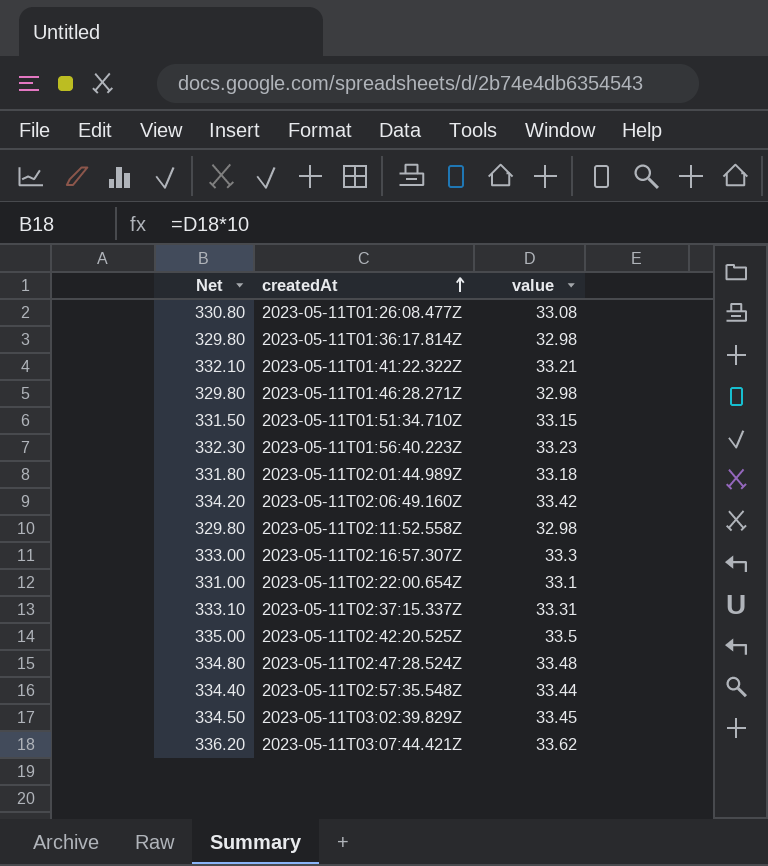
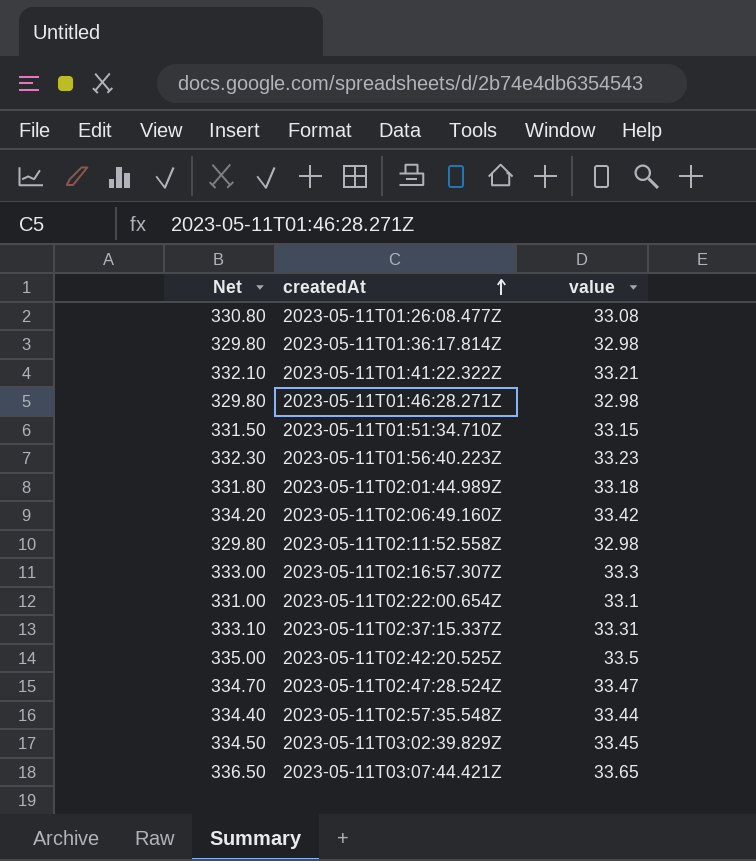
2023-05-11T02:47:28.524Z | Net: 334.80 -> 334.70
2023-05-11T02:47:28.524Z | value: 33.48 -> 33.47
2023-05-11T03:07:44.421Z | Net: 336.20 -> 336.50
2023-05-11T03:07:44.421Z | value: 33.62 -> 33.65

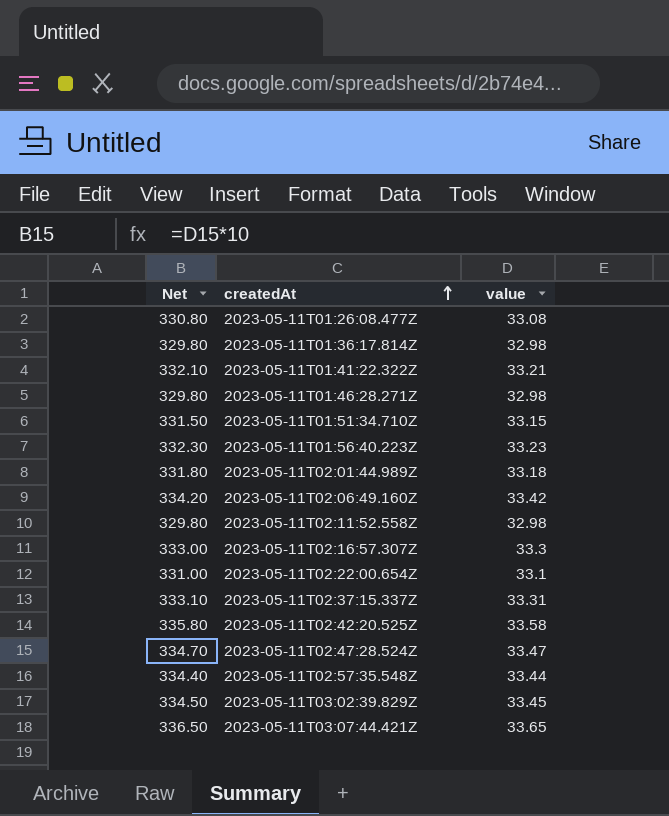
2023-05-11T02:42:20.525Z | Net: 335.00 -> 335.80
2023-05-11T02:42:20.525Z | value: 33.5 -> 33.58

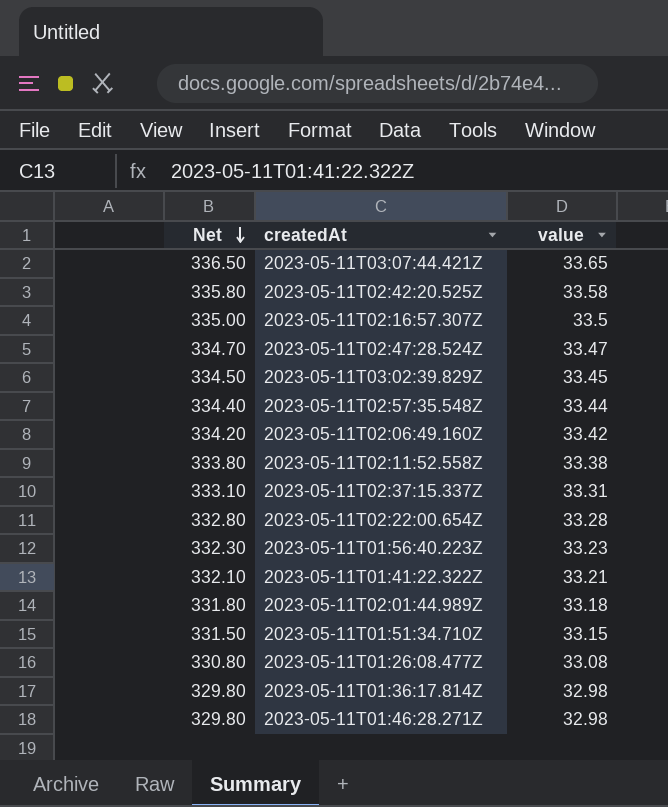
row order: createdAt ascending -> Net descending
2023-05-11T02:16:57.307Z | Net: 333.00 -> 335.00
2023-05-11T02:16:57.307Z | value: 33.3 -> 33.5
2023-05-11T02:11:52.558Z | Net: 329.80 -> 333.80
2023-05-11T02:11:52.558Z | value: 32.98 -> 33.38
2023-05-11T02:22:00.654Z | Net: 331.00 -> 332.80
2023-05-11T02:22:00.654Z | value: 33.1 -> 33.28

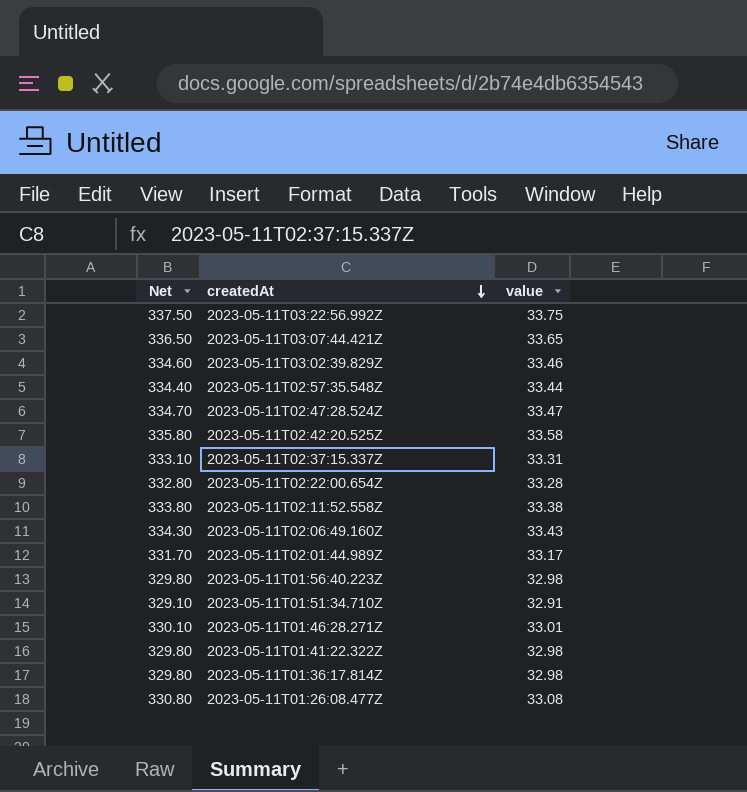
row order: Net descending -> createdAt descending
row 2023-05-11T02:16:57.307Z: 335.00 | 33.5 -> none
row 2023-05-11T03:22:56.992Z: none -> 337.50 | 33.75
2023-05-11T03:02:39.829Z | Net: 334.50 -> 334.60
2023-05-11T03:02:39.829Z | value: 33.45 -> 33.46
2023-05-11T02:06:49.160Z | Net: 334.20 -> 334.30
2023-05-11T02:06:49.160Z | value: 33.42 -> 33.43
2023-05-11T02:01:44.989Z | Net: 331.80 -> 331.70
2023-05-11T02:01:44.989Z | value: 33.18 -> 33.17
2023-05-11T01:56:40.223Z | Net: 332.30 -> 329.80
2023-05-11T01:56:40.223Z | value: 33.23 -> 32.98
2023-05-11T01:51:34.710Z | Net: 331.50 -> 329.10
2023-05-11T01:51:34.710Z | value: 33.15 -> 32.91
2023-05-11T01:46:28.271Z | Net: 329.80 -> 330.10
2023-05-11T01:46:28.271Z | value: 32.98 -> 33.01
2023-05-11T01:41:22.322Z | Net: 332.10 -> 329.80
2023-05-11T01:41:22.322Z | value: 33.21 -> 32.98

